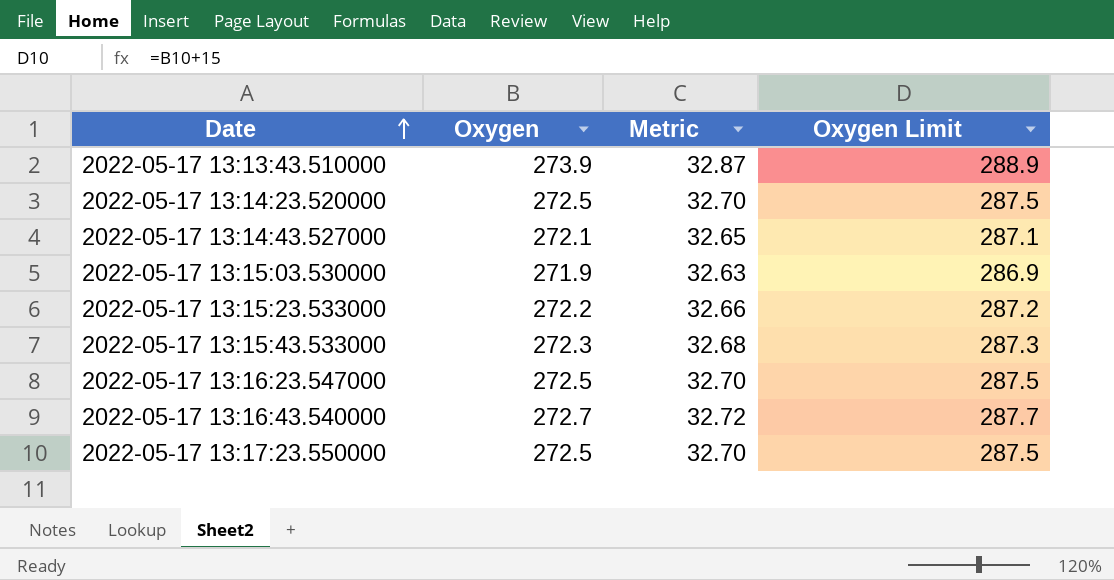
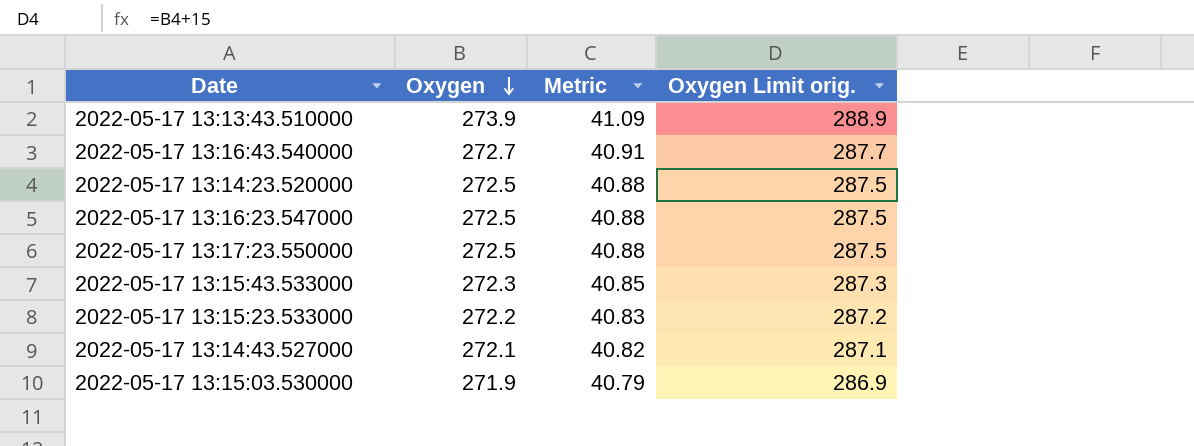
row order: Date ascending -> Oxygen descending
column Metric | formula: [Oxygen] * 0.12 -> [Oxygen] * 0.15
column name: Oxygen Limit -> Oxygen Limit orig.

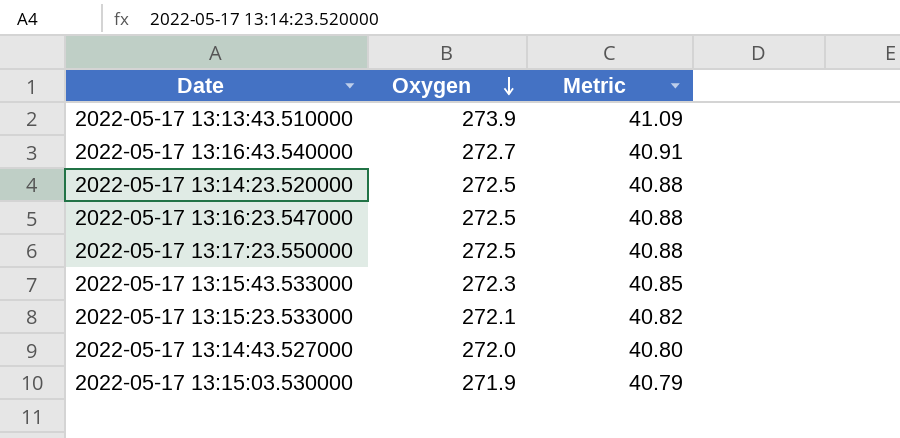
column Oxygen Limit orig. | formula: [Oxygen] + 15 -> none
2022-05-17 13:15:23.533000 | Oxygen: 272.2 -> 272.1
2022-05-17 13:15:23.533000 | Metric: 40.83 -> 40.82
2022-05-17 13:14:43.527000 | Oxygen: 272.1 -> 272.0
2022-05-17 13:14:43.527000 | Metric: 40.82 -> 40.80

